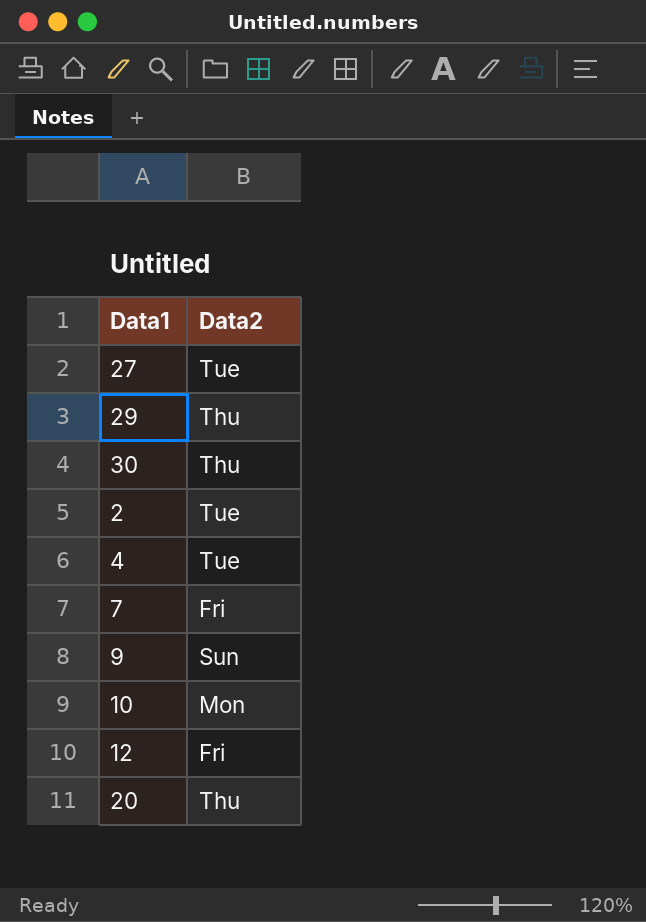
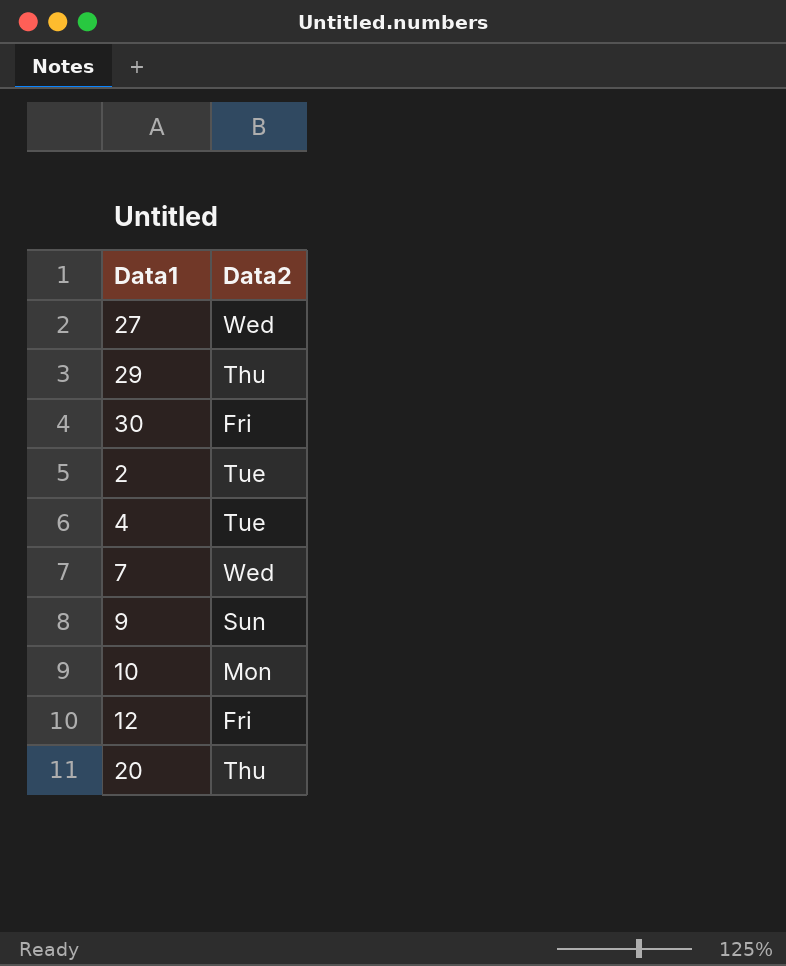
27 | Data2: Tue -> Wed
30 | Data2: Thu -> Fri
7 | Data2: Fri -> Wed

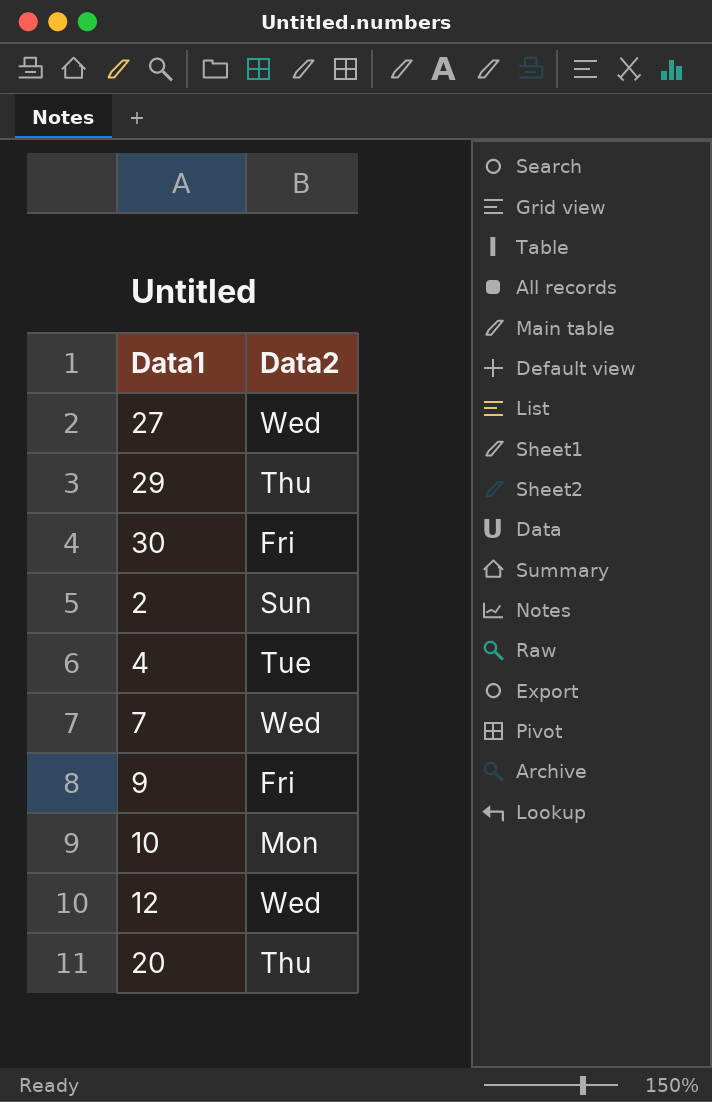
2 | Data2: Tue -> Sun
9 | Data2: Sun -> Fri
12 | Data2: Fri -> Wed

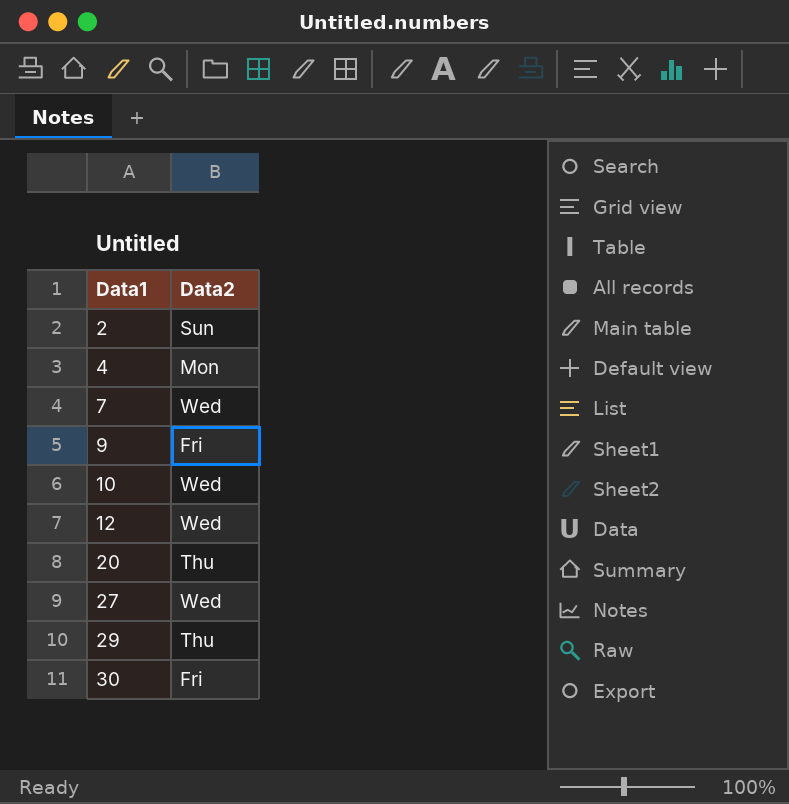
row order: none -> Data1 ascending
4 | Data2: Tue -> Mon
10 | Data2: Mon -> Wed

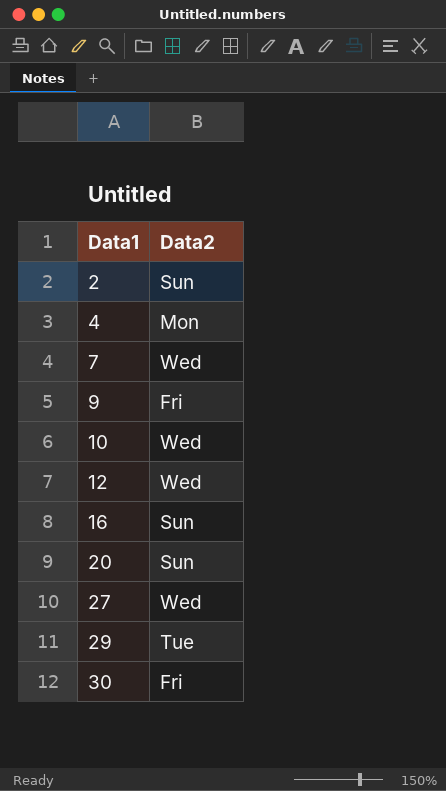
row 16: none -> Sun
20 | Data2: Thu -> Sun
29 | Data2: Thu -> Tue

